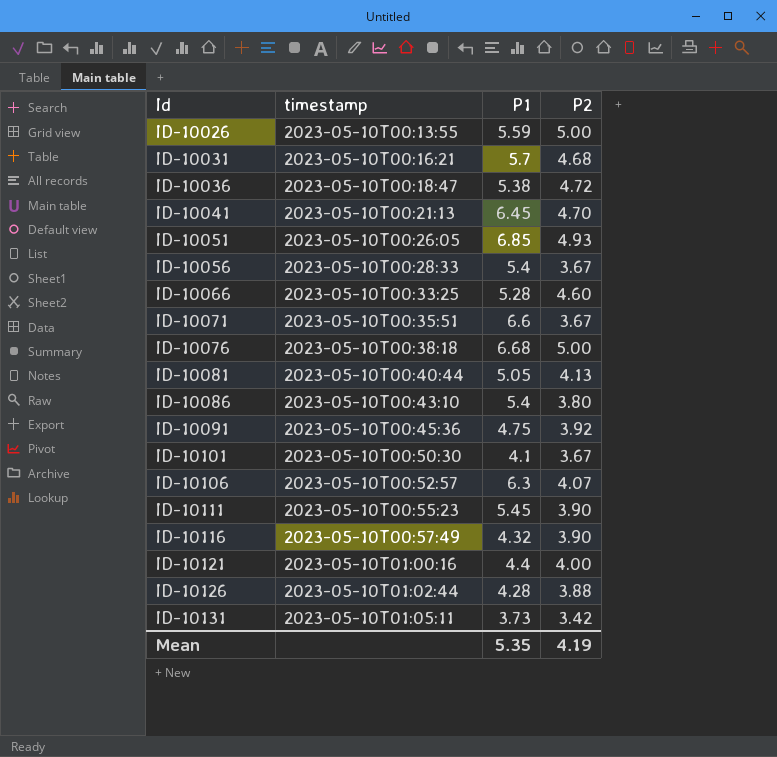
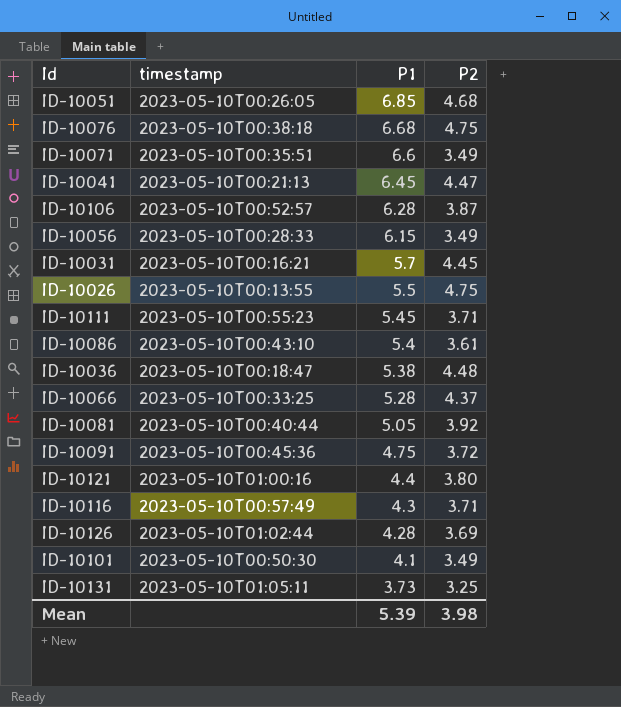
row order: Id ascending -> P1 descending
ID-10051 | P2: 4.93 -> 4.68
ID-10076 | P2: 5.00 -> 4.75
ID-10071 | P2: 3.67 -> 3.49
ID-10041 | P2: 4.70 -> 4.47
ID-10106 | P1: 6.3 -> 6.28
ID-10106 | P2: 4.07 -> 3.87
ID-10056 | P1: 5.4 -> 6.15
ID-10056 | P2: 3.67 -> 3.49
ID-10031 | P2: 4.68 -> 4.45
ID-10026 | P1: 5.59 -> 5.5
ID-10026 | P2: 5.00 -> 4.75
ID-10111 | P2: 3.90 -> 3.71
ID-10086 | P2: 3.80 -> 3.61
ID-10036 | P2: 4.72 -> 4.48
ID-10066 | P2: 4.60 -> 4.37
ID-10081 | P2: 4.13 -> 3.92
ID-10091 | P2: 3.92 -> 3.72
ID-10121 | P2: 4.00 -> 3.80
ID-10116 | P1: 4.32 -> 4.3
ID-10116 | P2: 3.90 -> 3.71
ID-10126 | P2: 3.88 -> 3.69
ID-10101 | P2: 3.67 -> 3.49
ID-10131 | P2: 3.42 -> 3.25
Mean | P1: 5.35 -> 5.39
Mean | P2: 4.19 -> 3.98

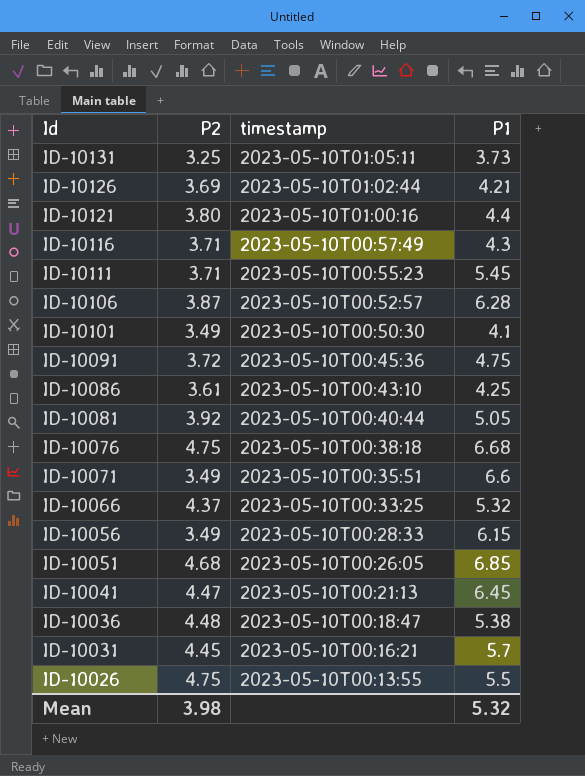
row order: P1 descending -> Id descending
column P2 | position: 4 -> 2
ID-10126 | P1: 4.28 -> 4.21
ID-10086 | P1: 5.4 -> 4.25
ID-10066 | P1: 5.28 -> 5.32
Mean | P1: 5.39 -> 5.32

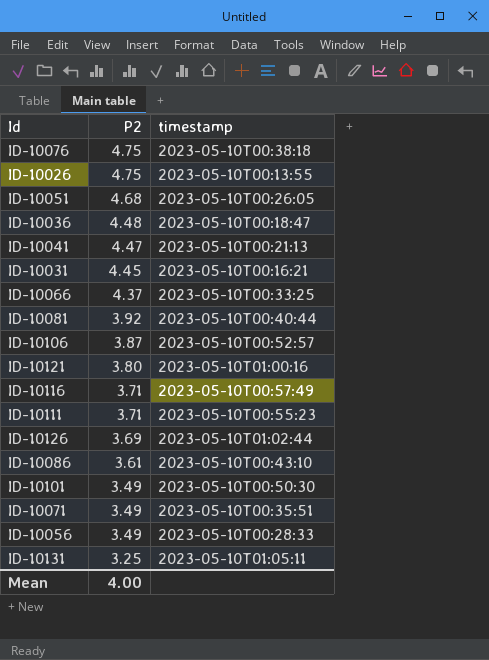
row order: Id descending -> P2 descending
column P1 | position: 4 -> none
row ID-10091: 3.72 | 2023-05-10T00:45:36 | 4.75 -> none
Mean | P2: 3.98 -> 4.00

